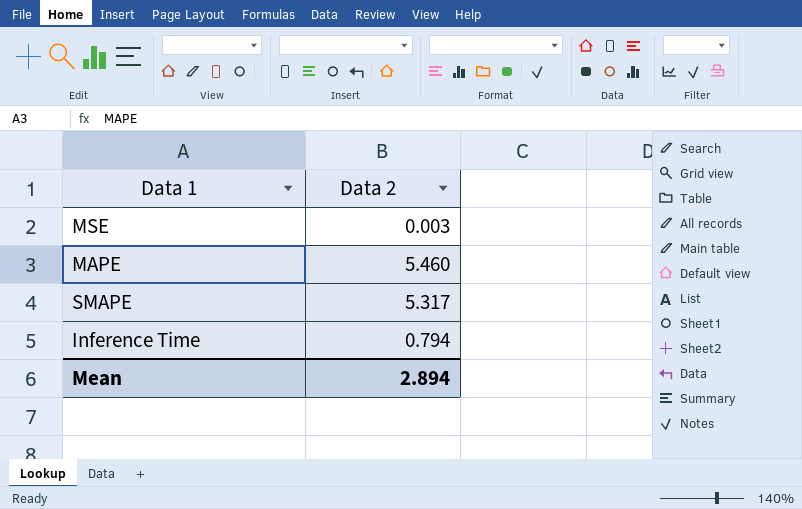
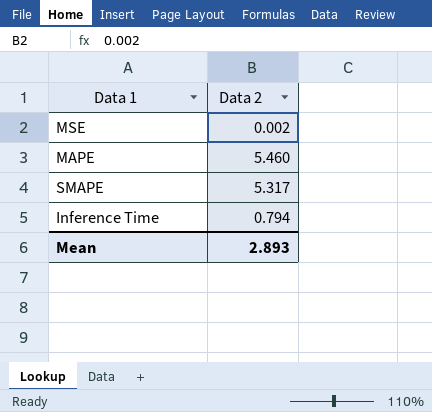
MSE | Data 2: 0.003 -> 0.002
Mean | Data 2: 2.894 -> 2.893

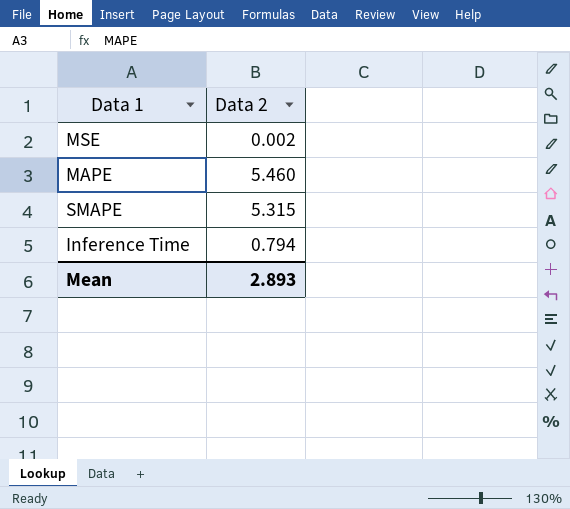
SMAPE | Data 2: 5.317 -> 5.315

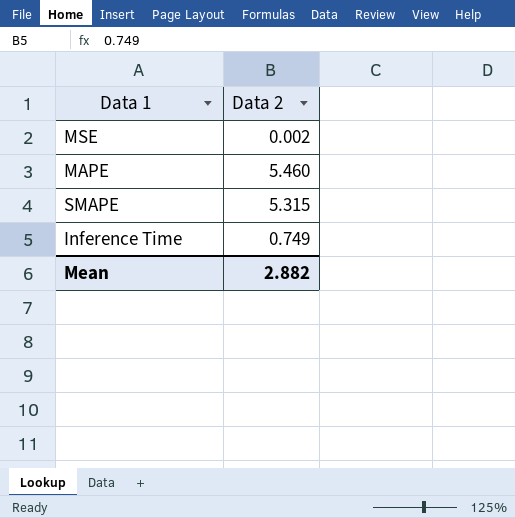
Inference Time | Data 2: 0.794 -> 0.749
Mean | Data 2: 2.893 -> 2.882

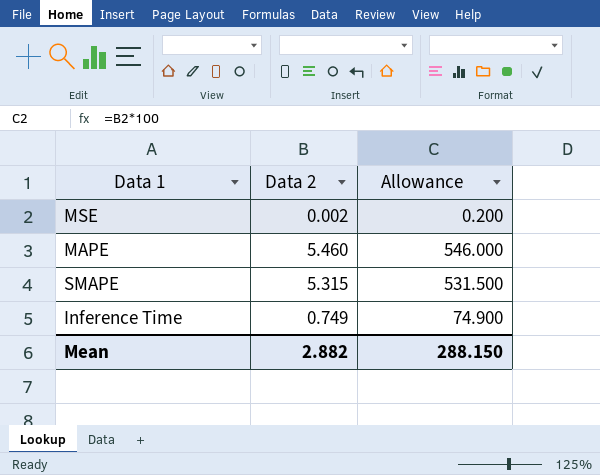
column Allowance | formula: none -> [Data 2] * 100

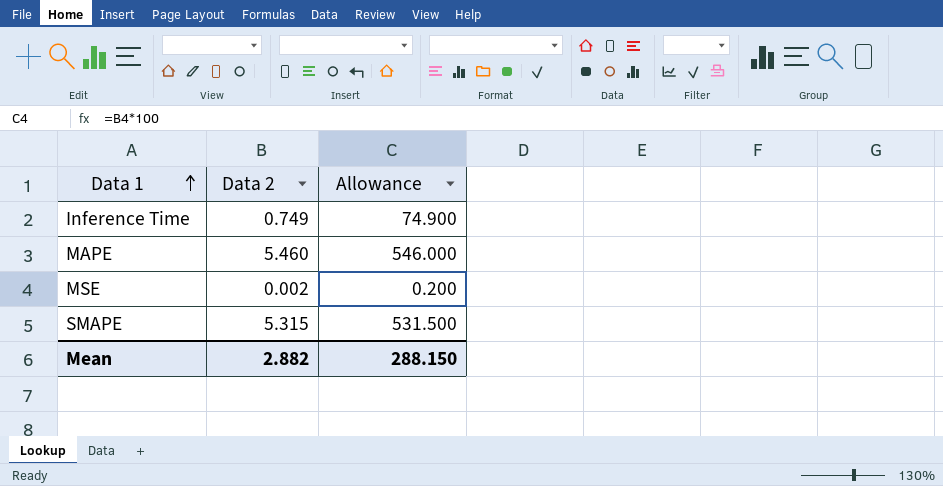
row order: none -> Data 1 ascending

